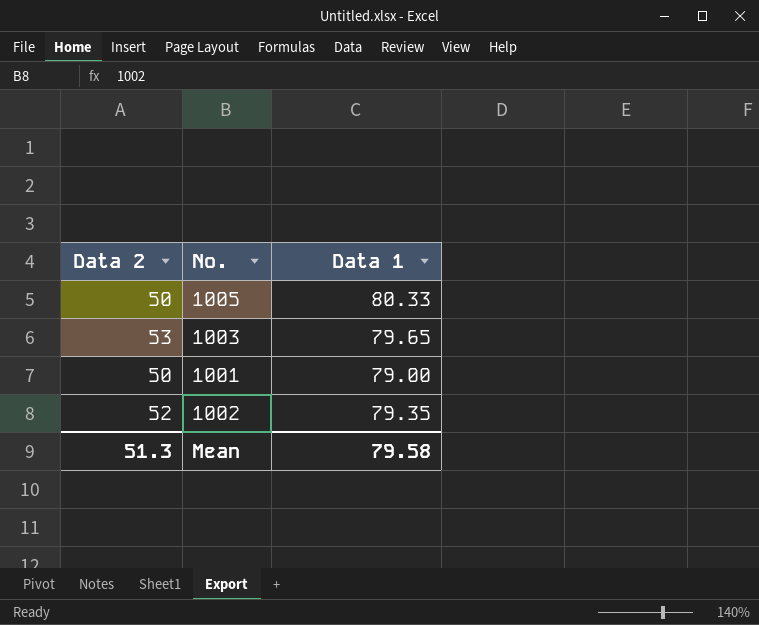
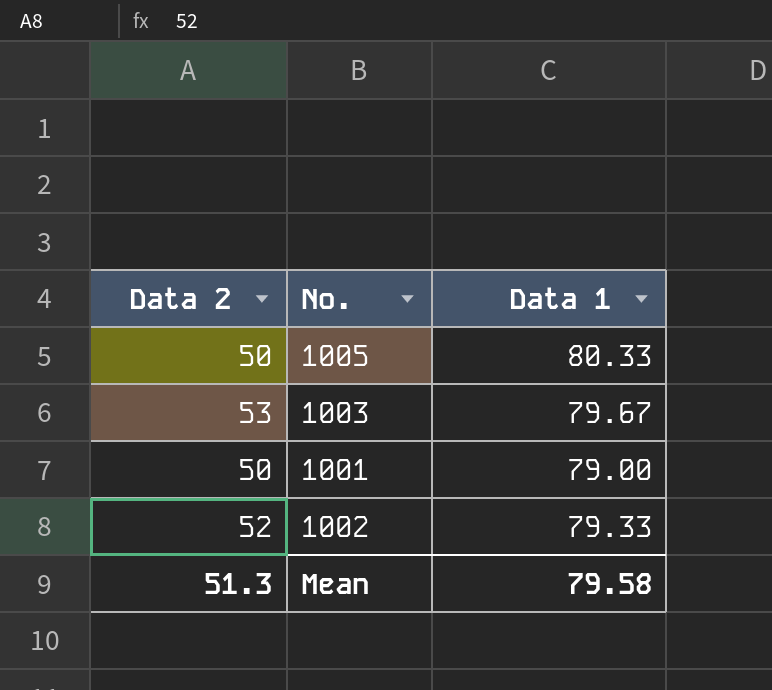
1003 | Data 1: 79.65 -> 79.67
1002 | Data 1: 79.35 -> 79.33

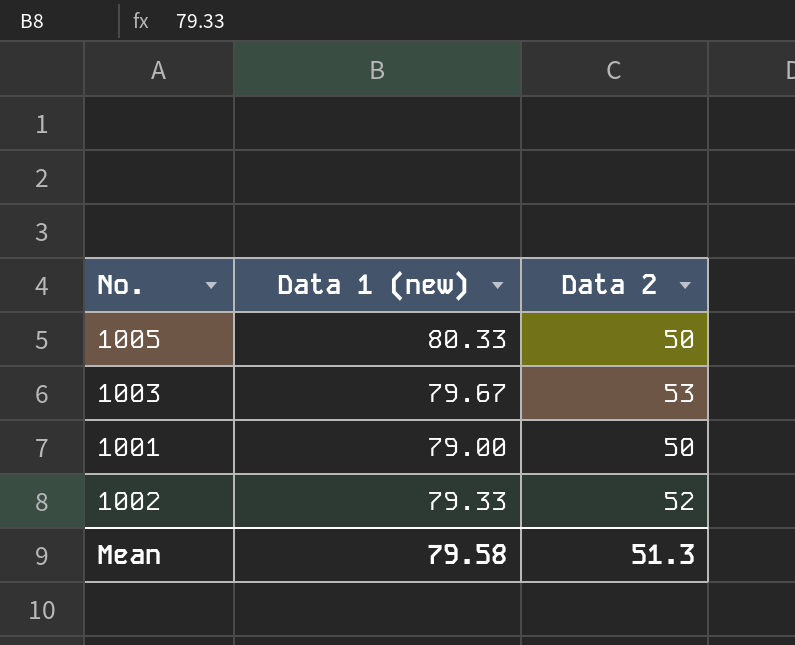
column name: Data 1 -> Data 1 (new)
column Data 2 | position: 1 -> 3

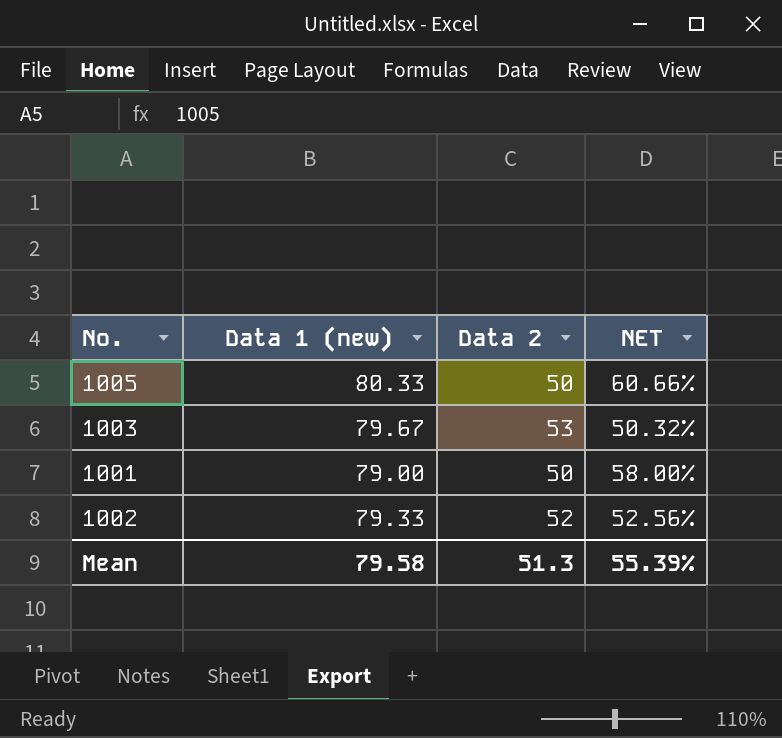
column NET | formula: none -> ([Data 1 (new)] - [Data 2]) / [Data 2]

